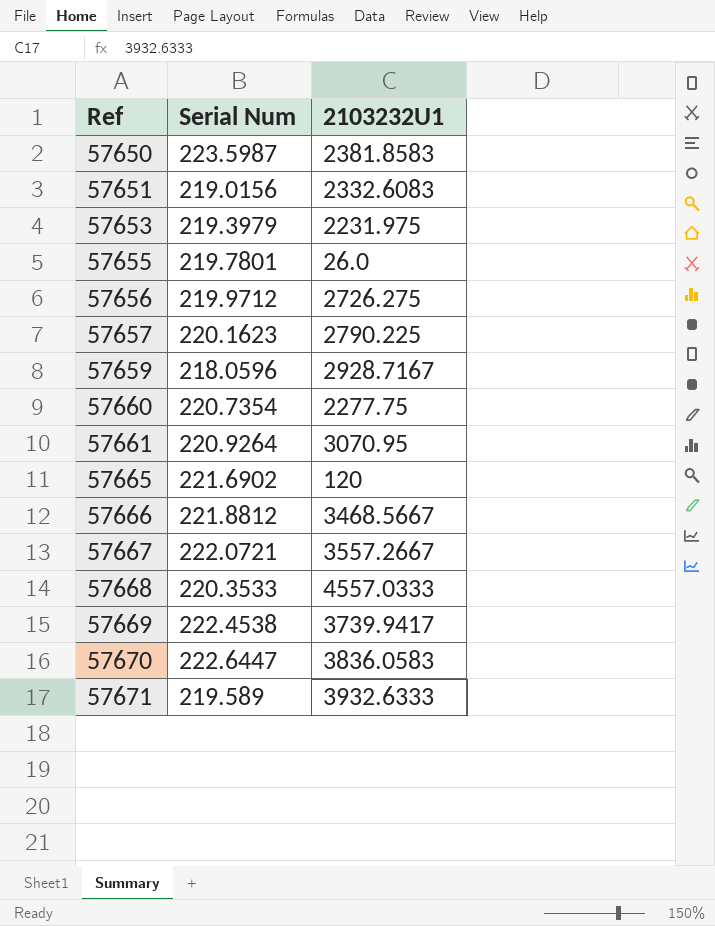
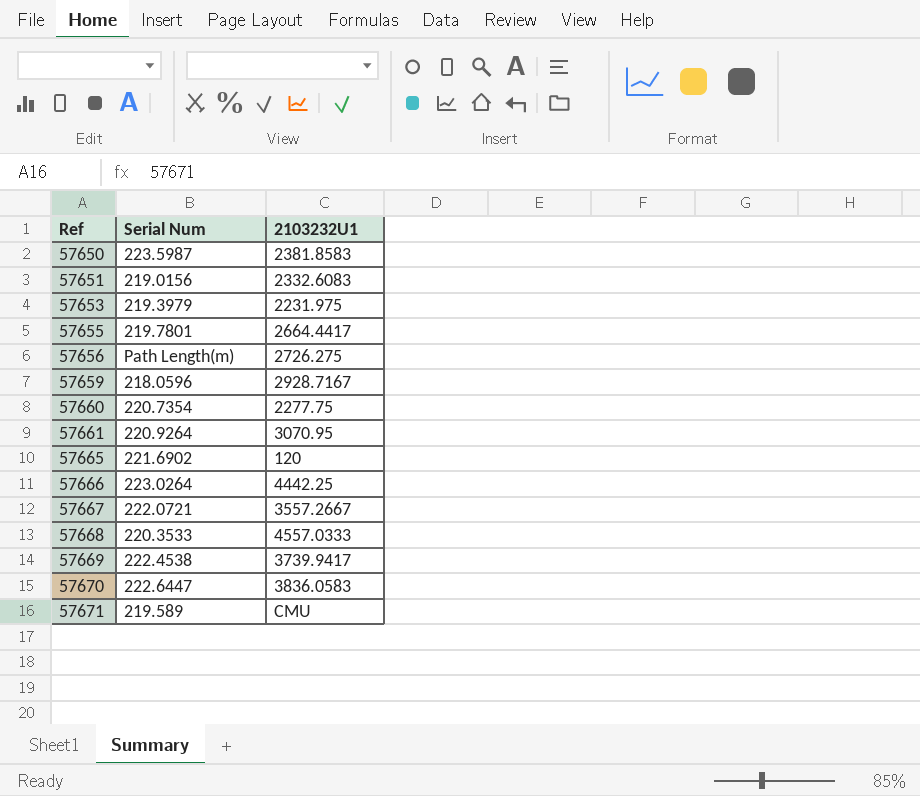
row 57657: 220.1623 | 2790.225 -> none
57655 | 2103232U1: 26.0 -> 2664.4417
57656 | Serial Num: 219.9712 -> Path Length(m)
57666 | Serial Num: 221.8812 -> 223.0264
57666 | 2103232U1: 3468.5667 -> 4442.25
57671 | 2103232U1: 3932.6333 -> CMU

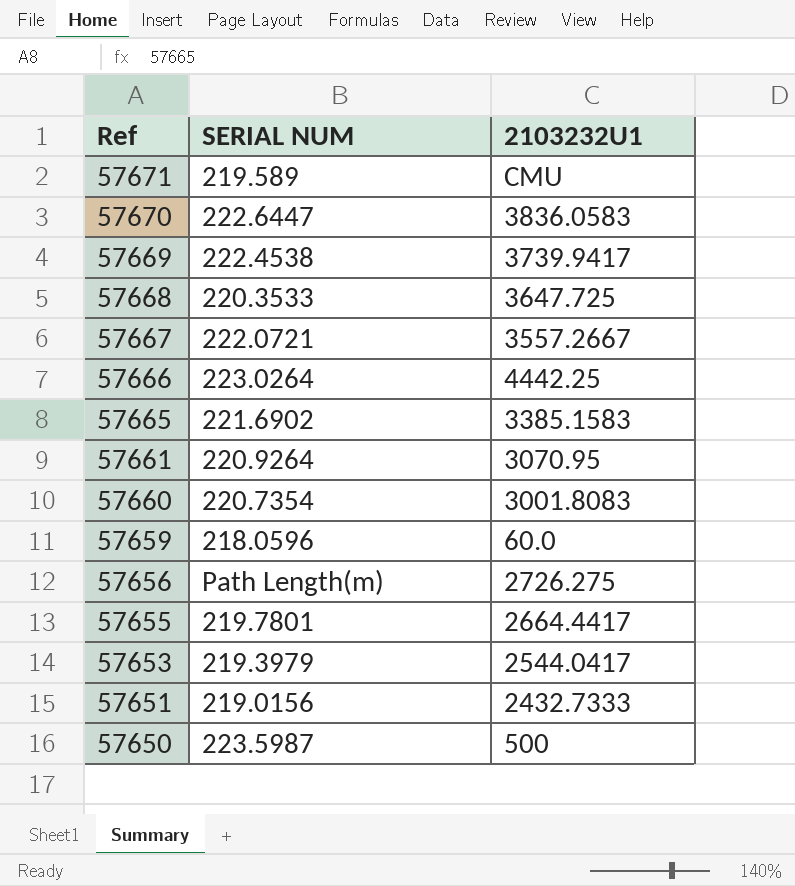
row order: Ref ascending -> Ref descending
column name: Serial Num -> SERIAL NUM
57668 | 2103232U1: 4557.0333 -> 3647.725
57665 | 2103232U1: 120 -> 3385.1583
57660 | 2103232U1: 2277.75 -> 3001.8083
57659 | 2103232U1: 2928.7167 -> 60.0
57653 | 2103232U1: 2231.975 -> 2544.0417
57651 | 2103232U1: 2332.6083 -> 2432.7333
57650 | 2103232U1: 2381.8583 -> 500

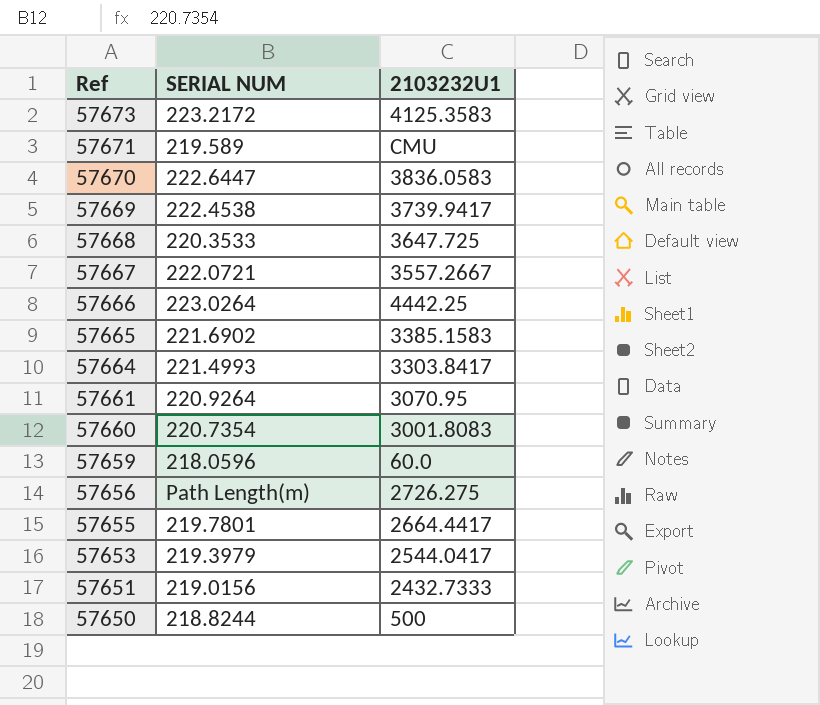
row 57673: none -> 223.2172 | 4125.3583
row 57664: none -> 221.4993 | 3303.8417
57650 | SERIAL NUM: 223.5987 -> 218.8244

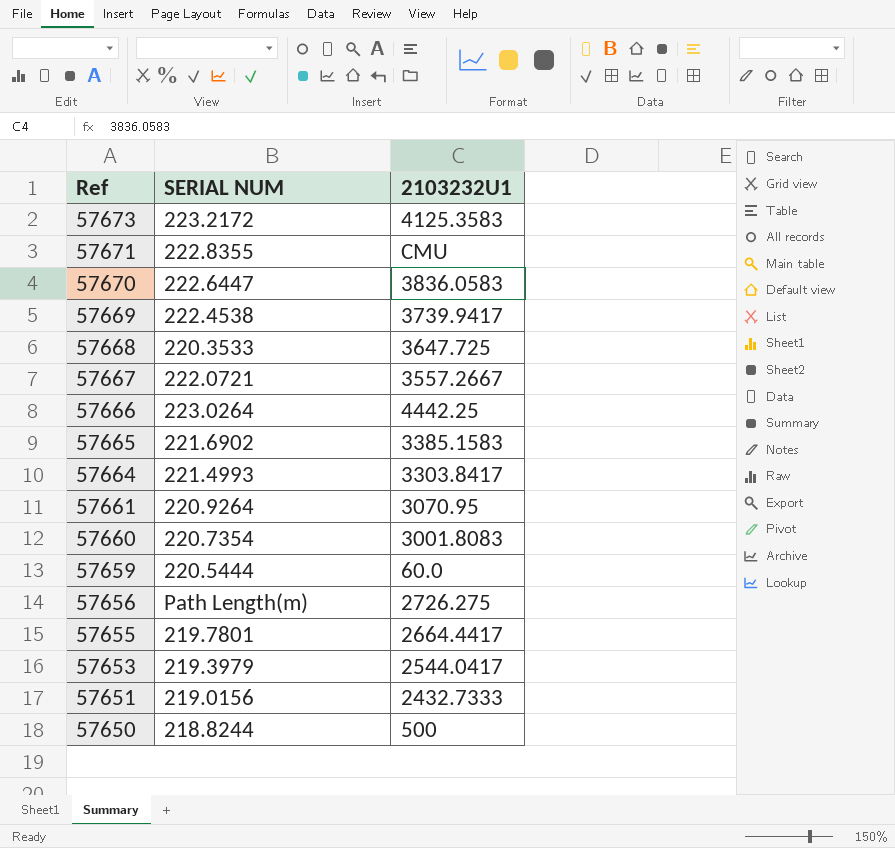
57671 | SERIAL NUM: 219.589 -> 222.8355
57659 | SERIAL NUM: 218.0596 -> 220.5444

